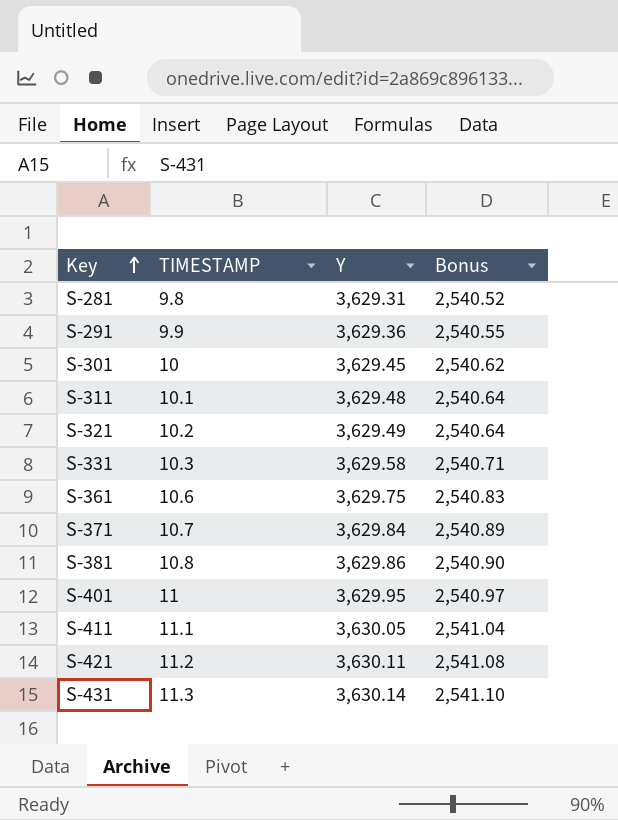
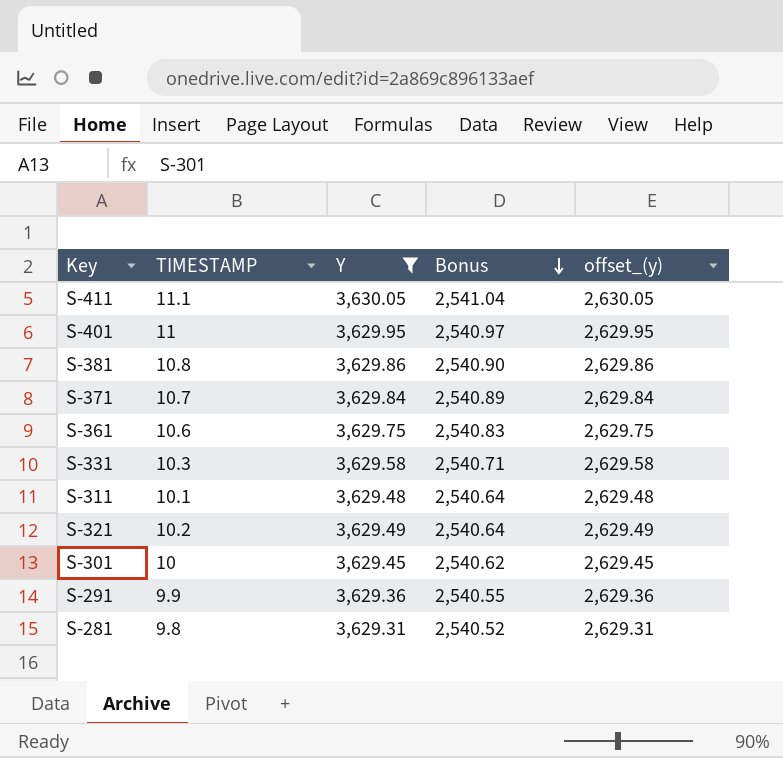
filter: none -> Y <= 3,630.05
row order: Key ascending -> Bonus descending
column offset_(y) | formula: none -> [Y] - 1000

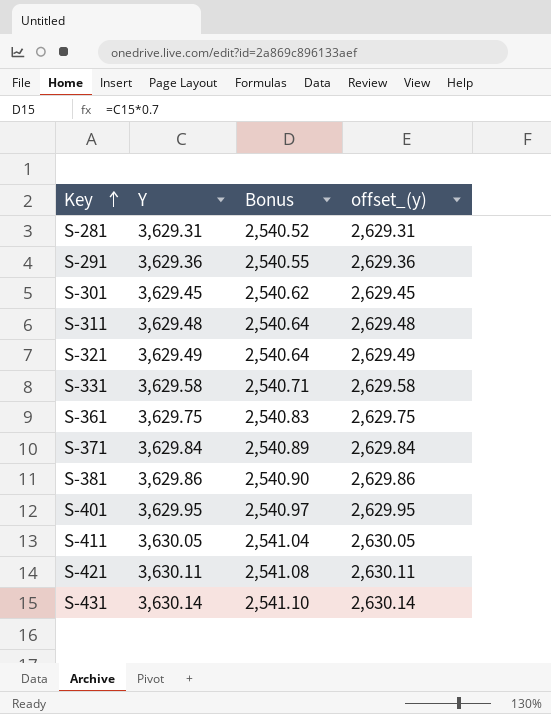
filter: Y <= 3,630.05 -> none
row order: Bonus descending -> Key ascending
column TIMESTAMP | position: 2 -> none

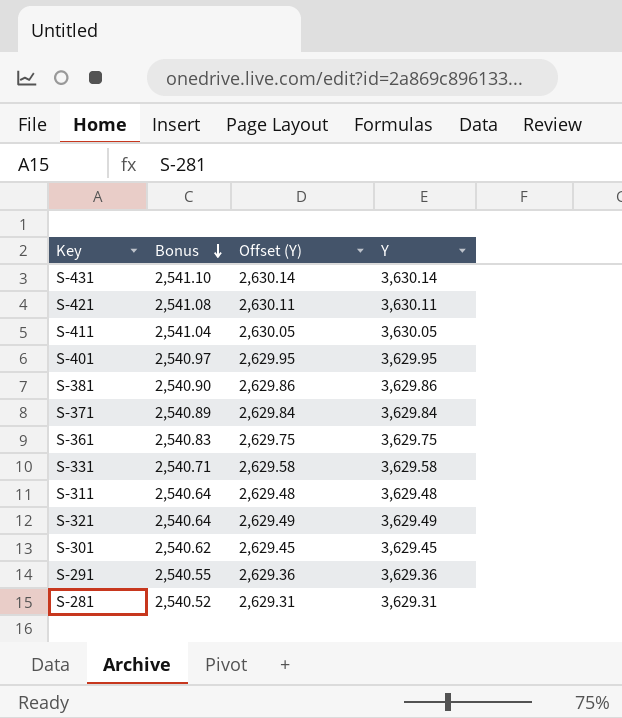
row order: Key ascending -> Bonus descending
column name: offset_(y) -> Offset (Y)
column Y | position: 2 -> 4

